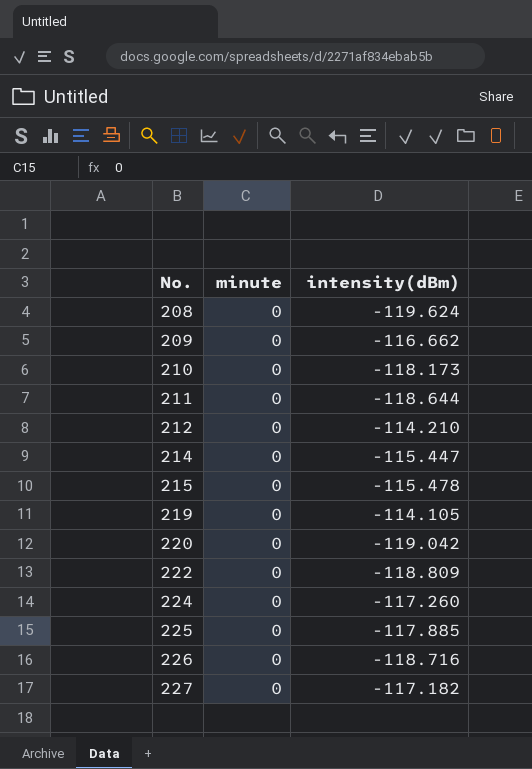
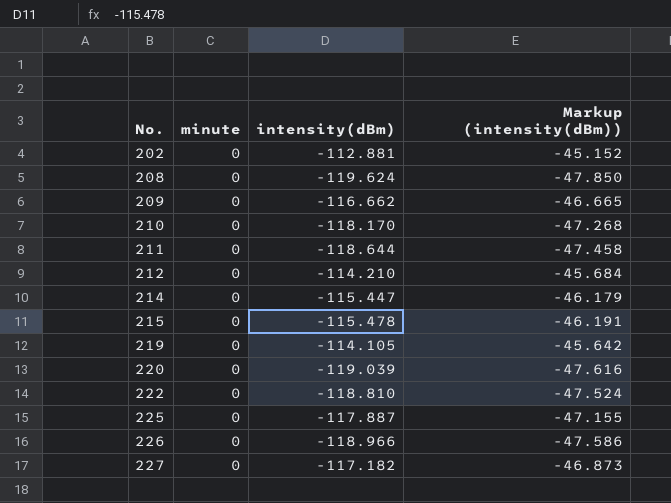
column Markup (intensity(dBm)) | formula: none -> [intensity(dBm)] * 0.4
row 224: 0 | -117.260 -> none
row 202: none -> 0 | -112.881 | -45.152
210 | intensity(dBm): -118.173 -> -118.170
220 | intensity(dBm): -119.042 -> -119.039
222 | intensity(dBm): -118.809 -> -118.810
225 | intensity(dBm): -117.885 -> -117.887
226 | intensity(dBm): -118.716 -> -118.966

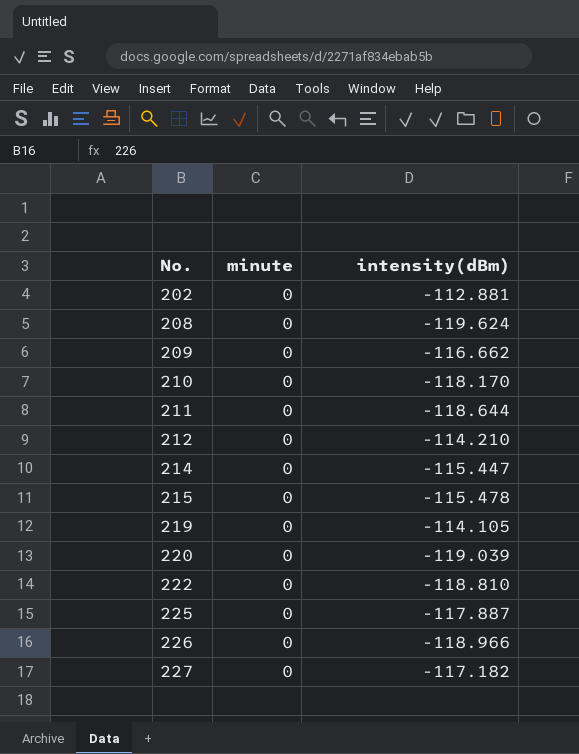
column Markup (intensity(dBm)) | formula: [intensity(dBm)] * 0.4 -> none

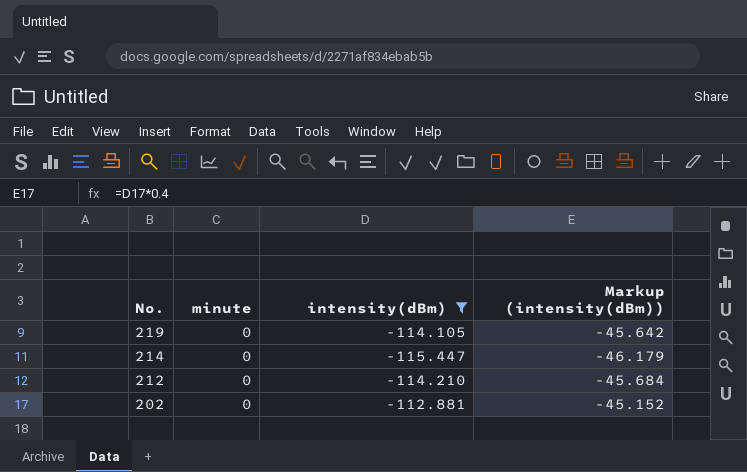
filter: none -> intensity(dBm) >= -115.447
row order: No. ascending -> No. descending
column Markup (intensity(dBm)) | formula: none -> [intensity(dBm)] * 0.4

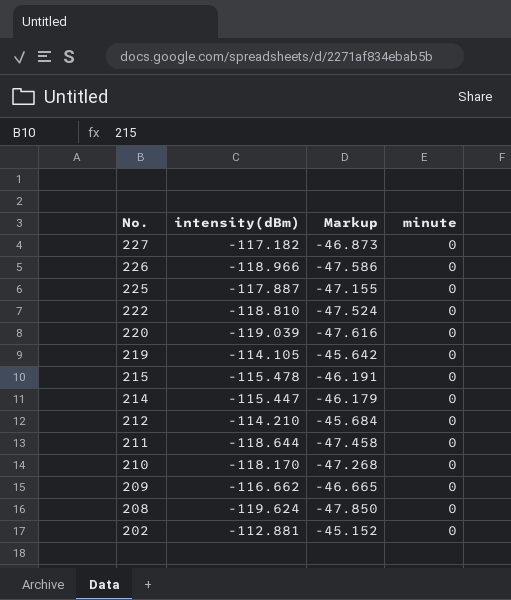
filter: intensity(dBm) >= -115.447 -> none
column name: Markup (intensity(dBm)) -> Markup
column minute | position: 2 -> 4

